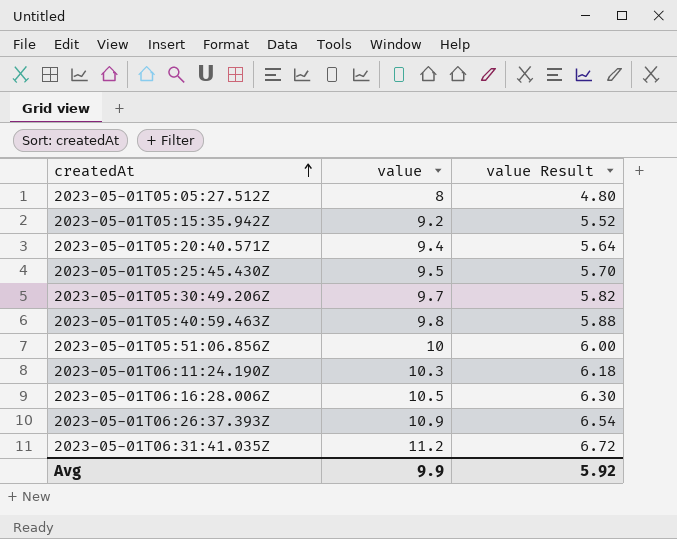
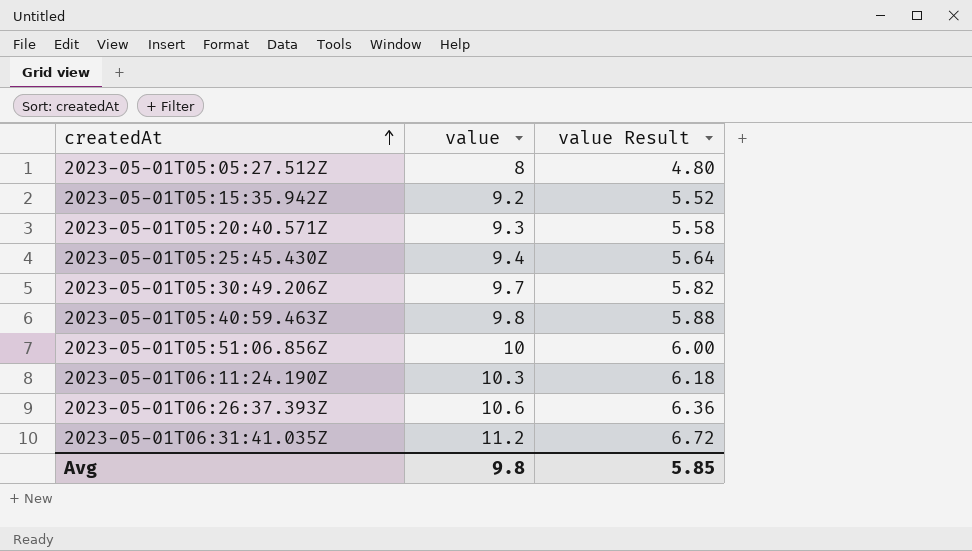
row 2023-05-01T06:16:28.006Z: 10.5 | 6.30 -> none
2023-05-01T05:20:40.571Z | value: 9.4 -> 9.3
2023-05-01T05:20:40.571Z | value Result: 5.64 -> 5.58
2023-05-01T05:25:45.430Z | value: 9.5 -> 9.4
2023-05-01T05:25:45.430Z | value Result: 5.70 -> 5.64
2023-05-01T06:26:37.393Z | value: 10.9 -> 10.6
2023-05-01T06:26:37.393Z | value Result: 6.54 -> 6.36
Avg | value: 9.9 -> 9.8
Avg | value Result: 5.92 -> 5.85

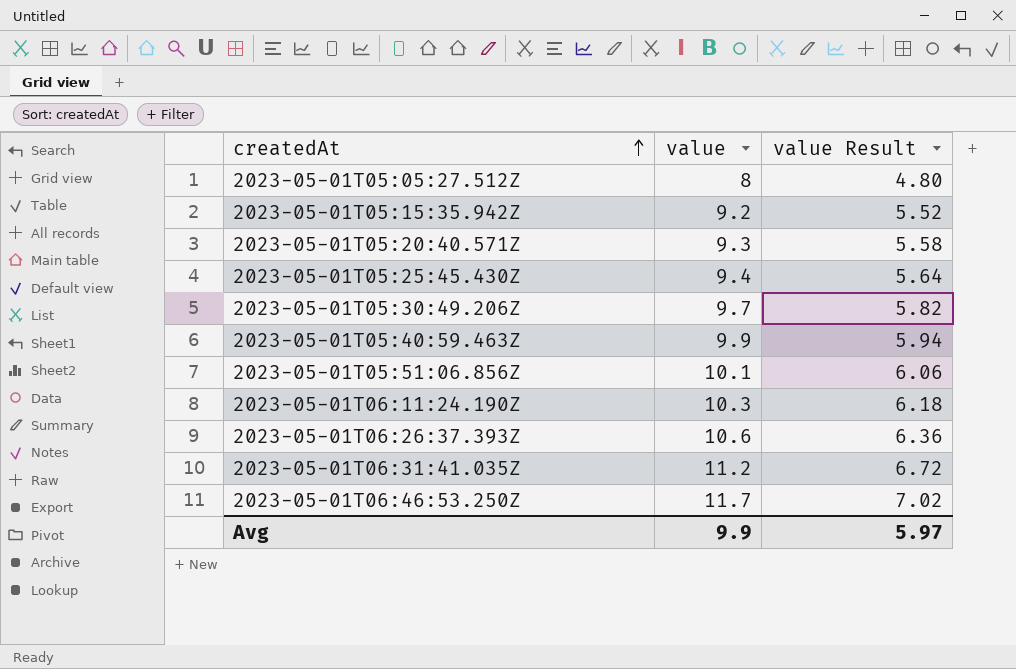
2023-05-01T05:40:59.463Z | value: 9.8 -> 9.9
2023-05-01T05:40:59.463Z | value Result: 5.88 -> 5.94
2023-05-01T05:51:06.856Z | value: 10 -> 10.1
2023-05-01T05:51:06.856Z | value Result: 6.00 -> 6.06
row 2023-05-01T06:46:53.250Z: none -> 11.7 | 7.02
Avg | value: 9.8 -> 9.9
Avg | value Result: 5.85 -> 5.97

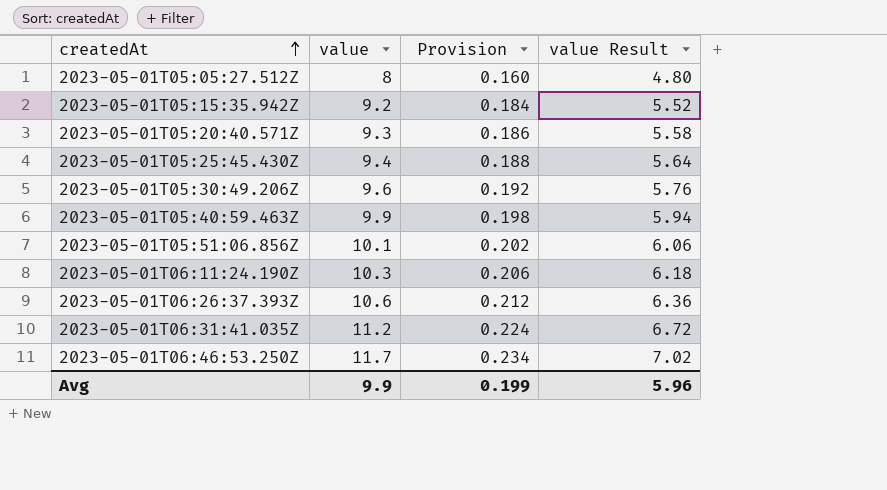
column Provision | formula: none -> [value] * 0.02
2023-05-01T05:30:49.206Z | value: 9.7 -> 9.6
2023-05-01T05:30:49.206Z | value Result: 5.82 -> 5.76
Avg | value Result: 5.97 -> 5.96

